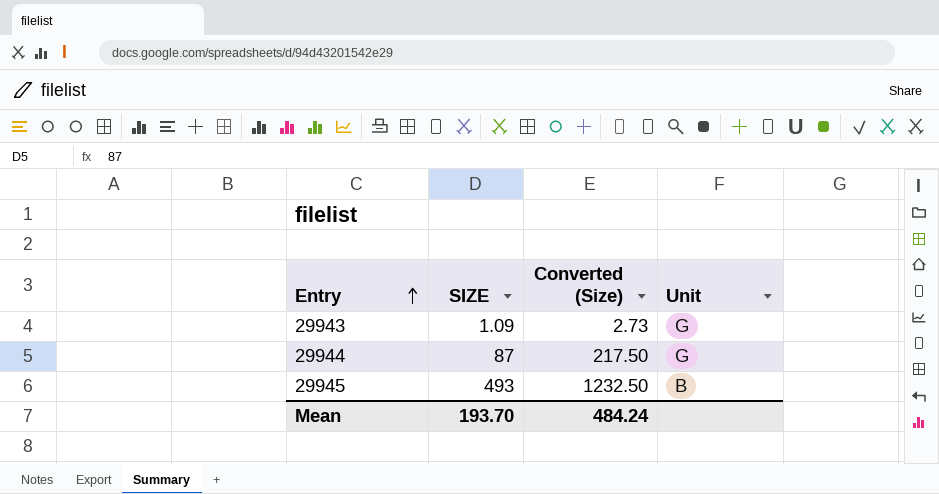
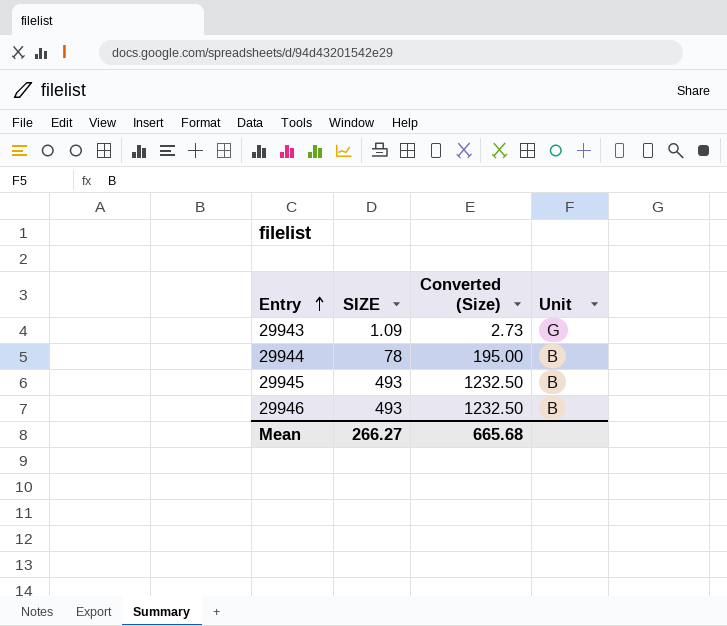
29944 | SIZE: 87 -> 78
29944 | Converted (Size): 217.50 -> 195.00
29944 | Unit: G -> B
row 29946: none -> 493 | 1232.50 | B
Mean | SIZE: 193.70 -> 266.27
Mean | Converted (Size): 484.24 -> 665.68

